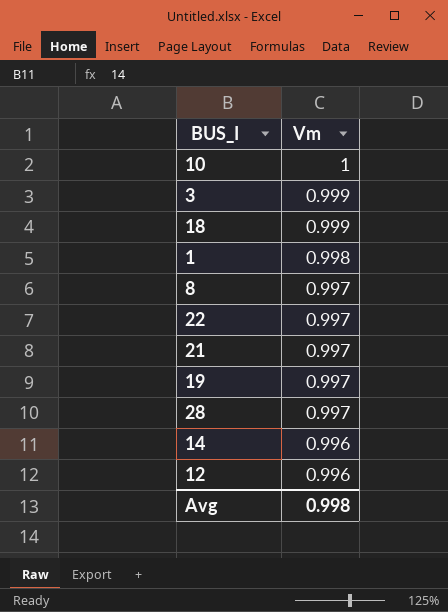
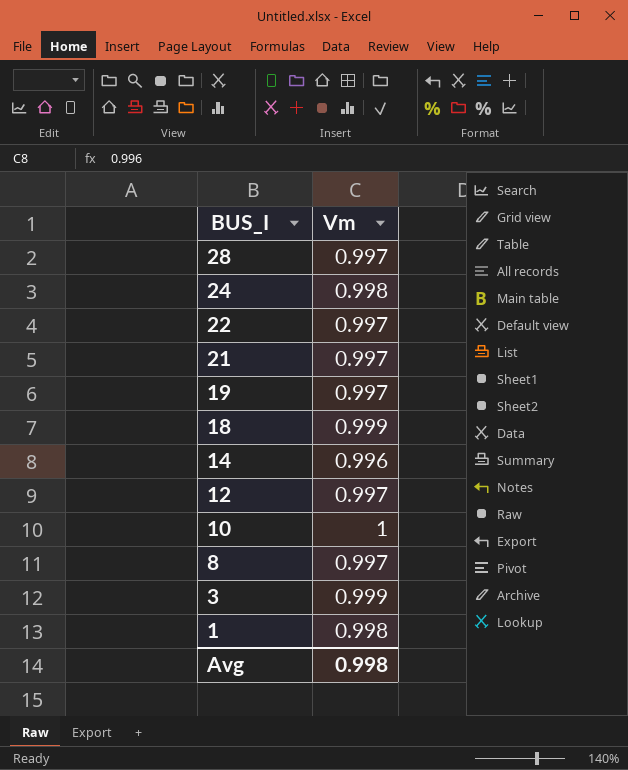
row order: Vm descending -> BUS_I descending
row 24: none -> 0.998
12 | Vm: 0.996 -> 0.997

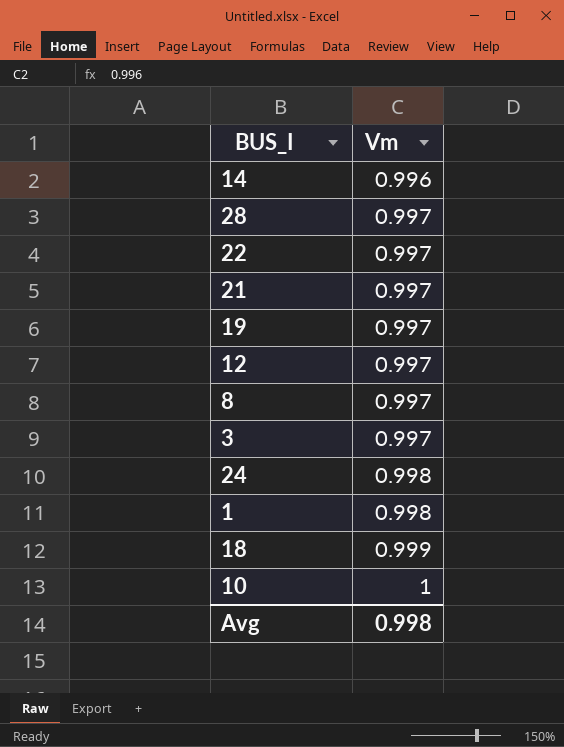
row order: BUS_I descending -> Vm ascending
3 | Vm: 0.999 -> 0.997

